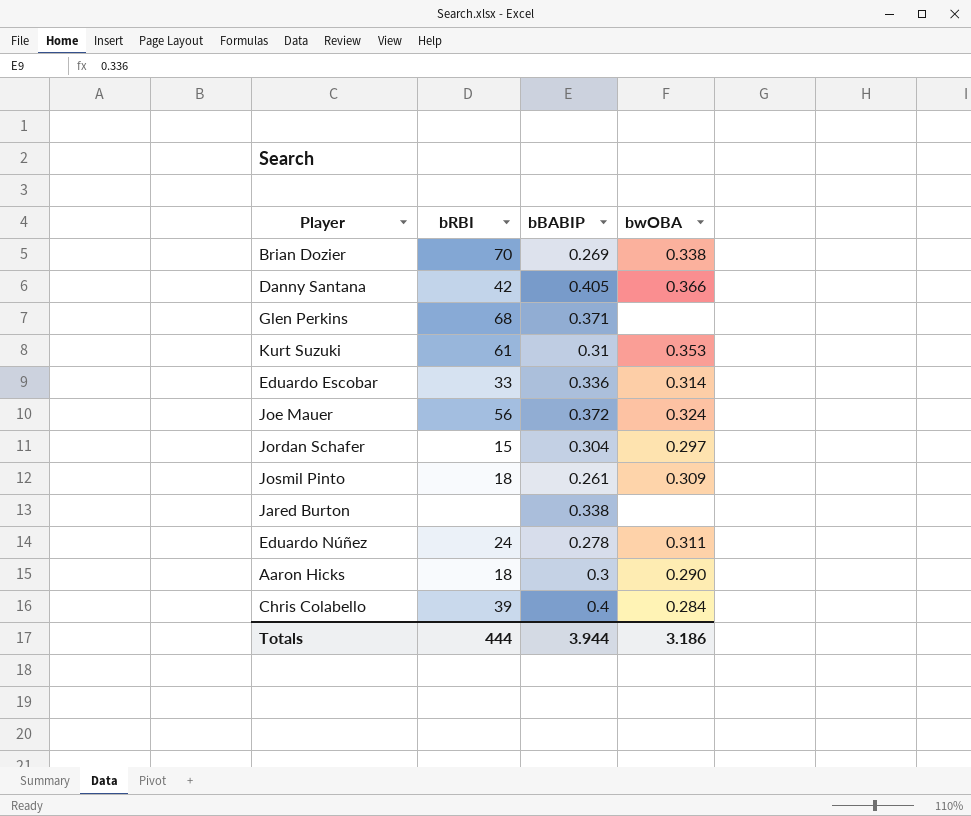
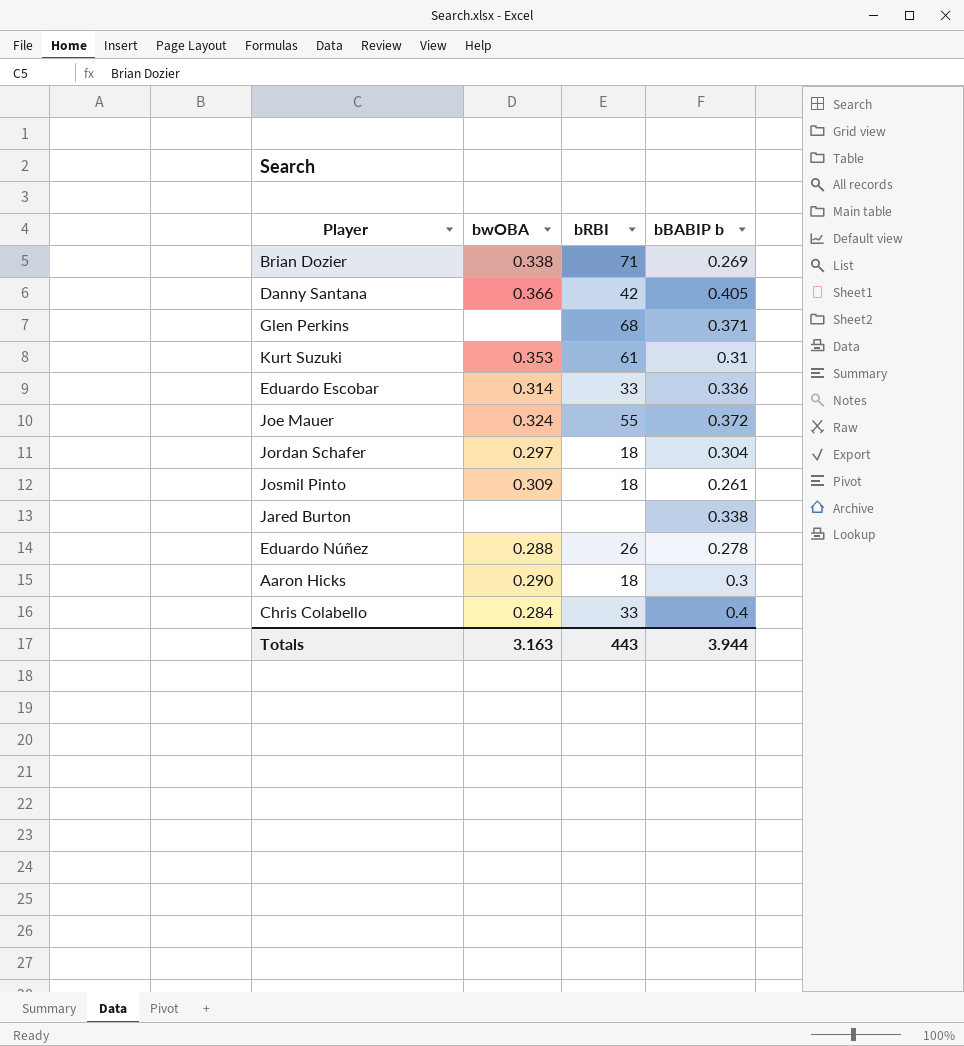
column bwOBA | position: 4 -> 2
column name: bBABIP -> bBABIP b
Brian Dozier | bRBI: 70 -> 71
Joe Mauer | bRBI: 56 -> 55
Jordan Schafer | bRBI: 15 -> 18
Eduardo Núñez | bwOBA: 0.311 -> 0.288
Eduardo Núñez | bRBI: 24 -> 26
Chris Colabello | bRBI: 39 -> 33
Totals | bwOBA: 3.186 -> 3.163
Totals | bRBI: 444 -> 443

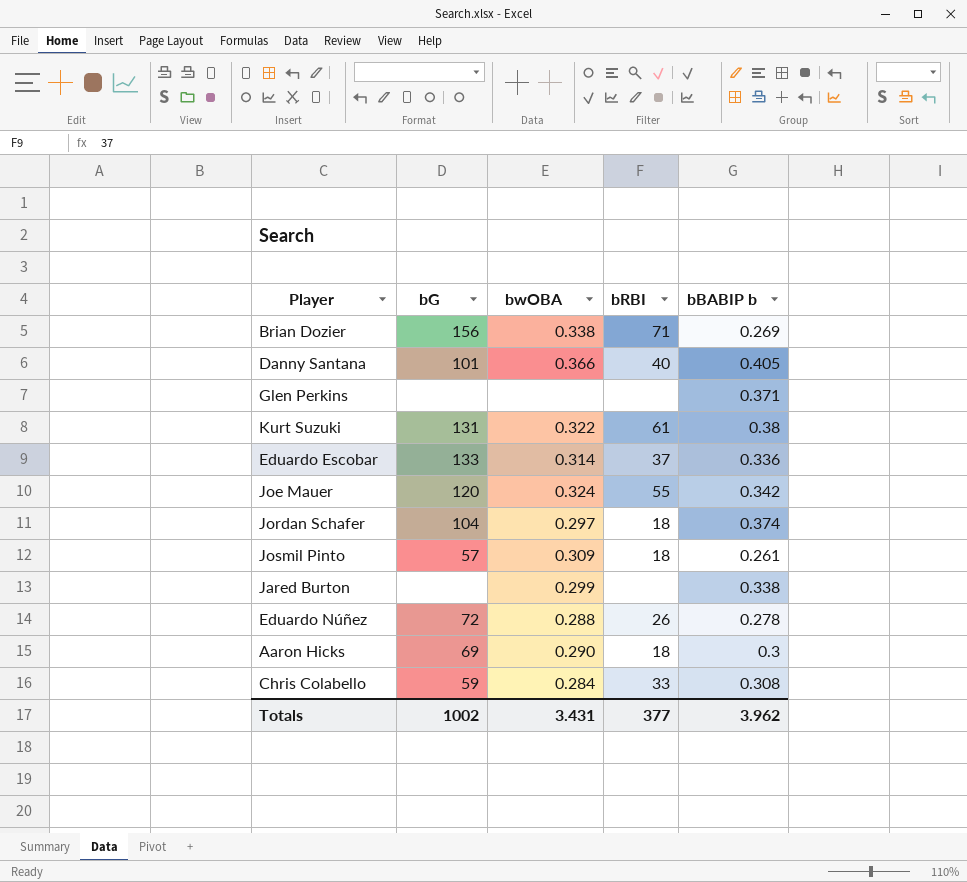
column bG | position: none -> 2
Danny Santana | bRBI: 42 -> 40
Glen Perkins | bRBI: 68 -> none
Kurt Suzuki | bwOBA: 0.353 -> 0.322
Kurt Suzuki | bBABIP b: 0.31 -> 0.38
Eduardo Escobar | bRBI: 33 -> 37
Joe Mauer | bBABIP b: 0.372 -> 0.342
Jordan Schafer | bBABIP b: 0.304 -> 0.374
Jared Burton | bwOBA: none -> 0.299
Chris Colabello | bBABIP b: 0.4 -> 0.308
Totals | bwOBA: 3.163 -> 3.431
Totals | bRBI: 443 -> 377
Totals | bBABIP b: 3.944 -> 3.962

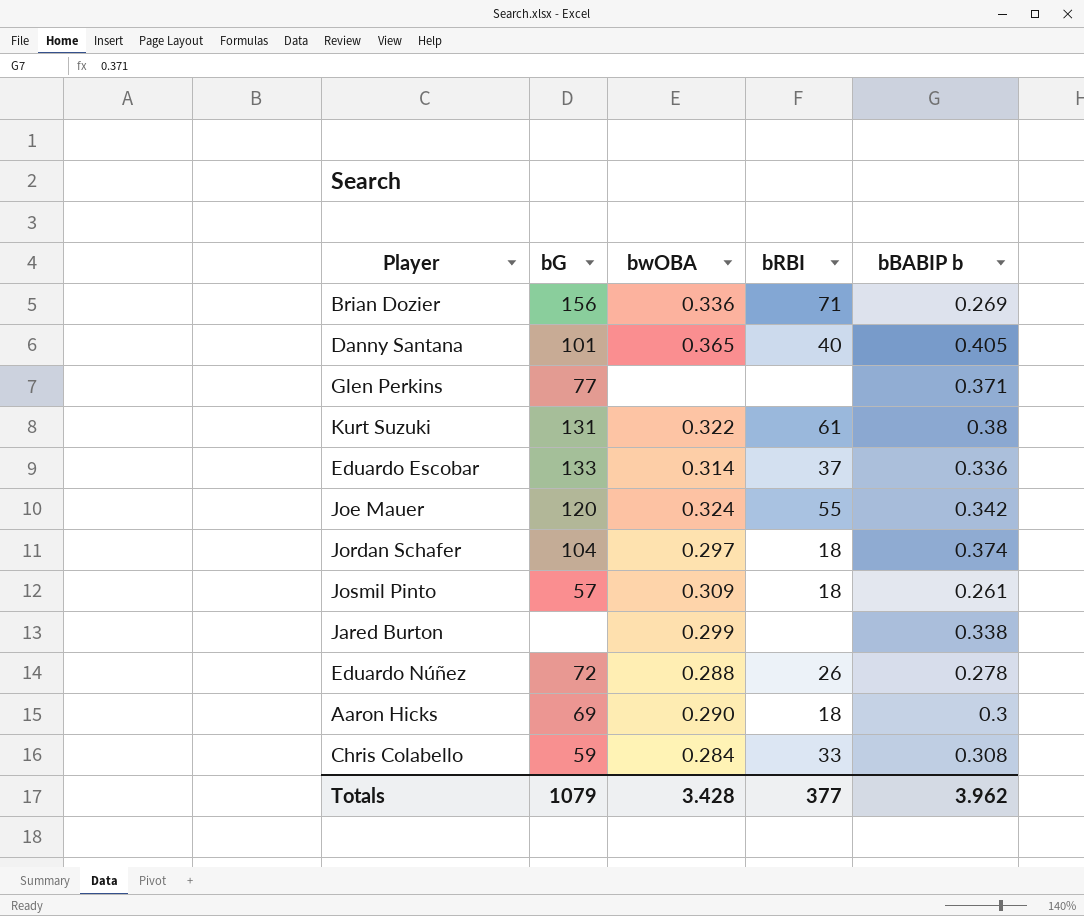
Brian Dozier | bwOBA: 0.338 -> 0.336
Danny Santana | bwOBA: 0.366 -> 0.365
Glen Perkins | bG: none -> 77
Totals | bG: 1002 -> 1079
Totals | bwOBA: 3.431 -> 3.428

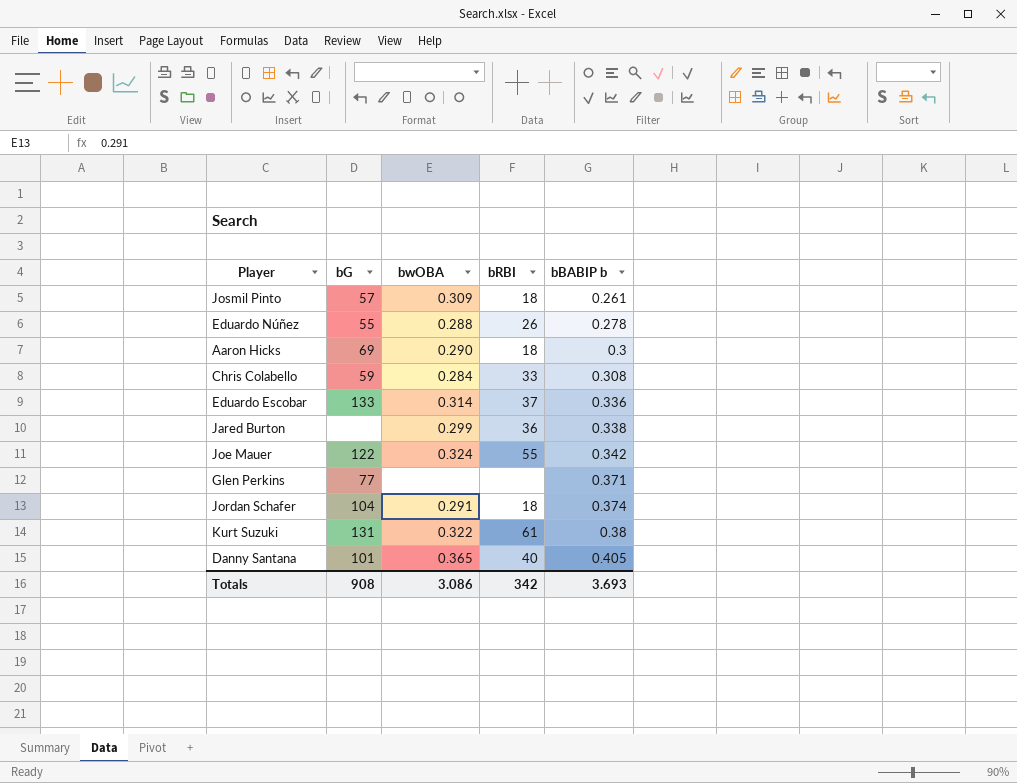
row order: none -> bBABIP b ascending
row Brian Dozier: 156 | 0.336 | 71 | 0.269 -> none
Eduardo Núñez | bG: 72 -> 55
Jared Burton | bRBI: none -> 36
Joe Mauer | bG: 120 -> 122
Jordan Schafer | bwOBA: 0.297 -> 0.291
Totals | bG: 1079 -> 908
Totals | bwOBA: 3.428 -> 3.086
Totals | bRBI: 377 -> 342
Totals | bBABIP b: 3.962 -> 3.693

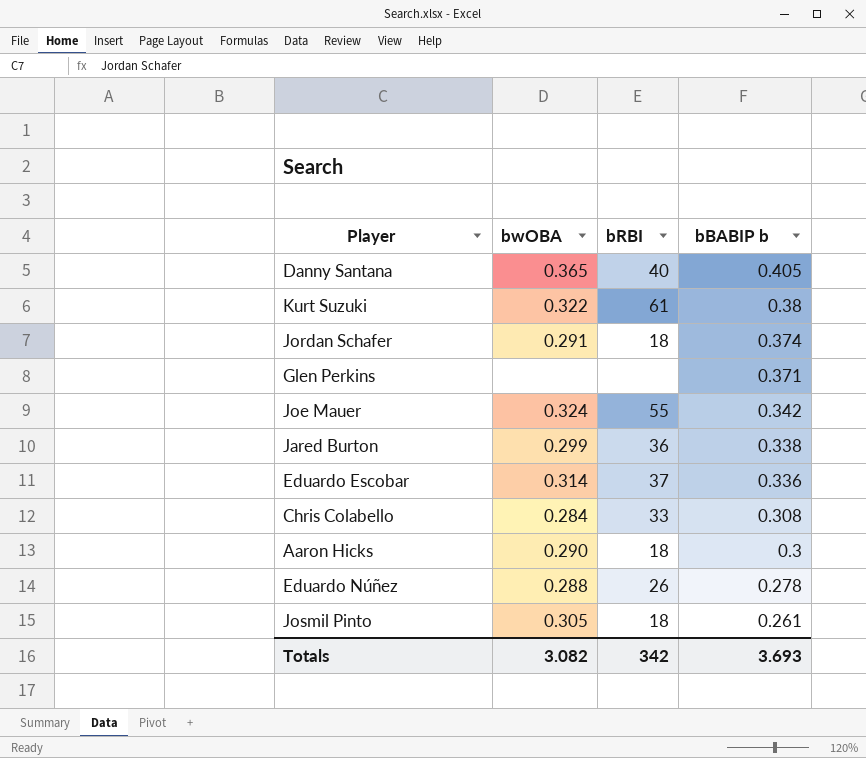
row order: bBABIP b ascending -> bBABIP b descending
column bG | position: 2 -> none
Josmil Pinto | bwOBA: 0.309 -> 0.305
Totals | bwOBA: 3.086 -> 3.082

